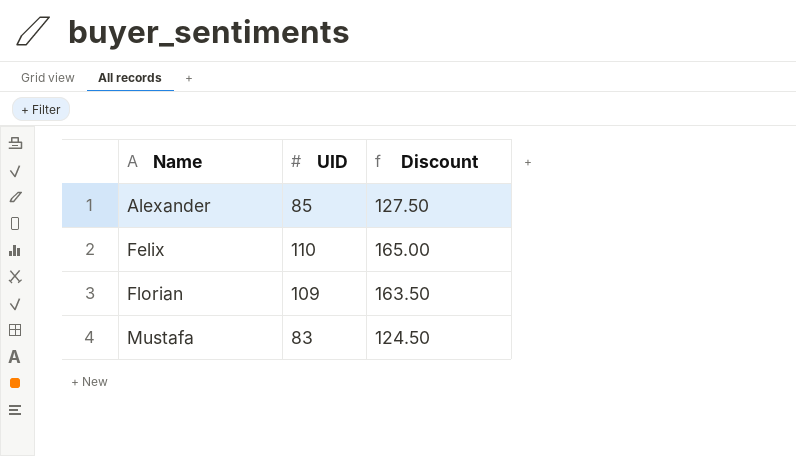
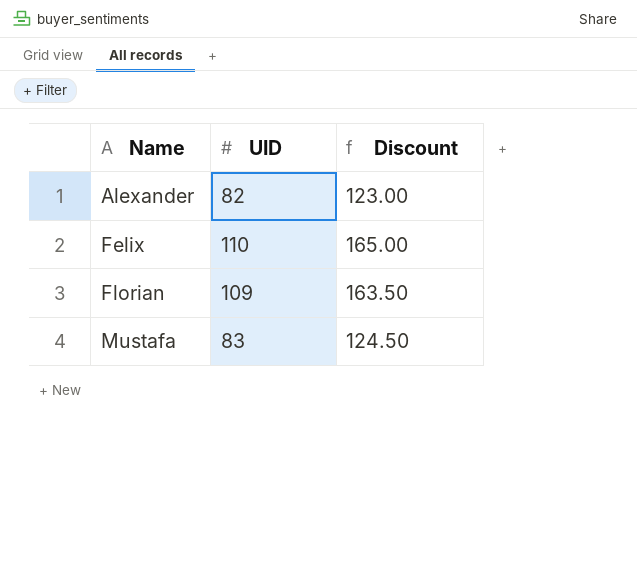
Alexander | UID: 85 -> 82
Alexander | Discount: 127.50 -> 123.00

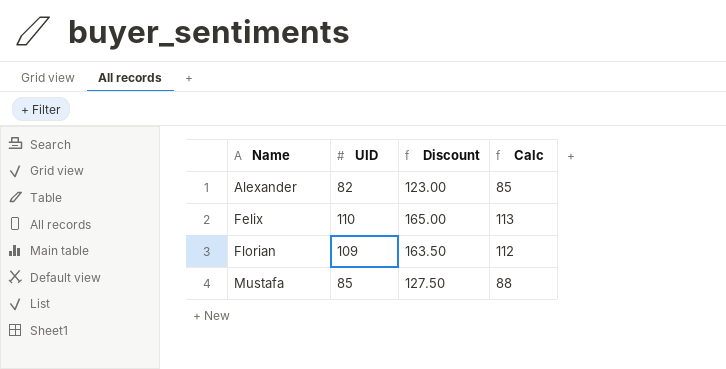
column Calc | formula: none -> [UID] + 3
Mustafa | UID: 83 -> 85
Mustafa | Discount: 124.50 -> 127.50

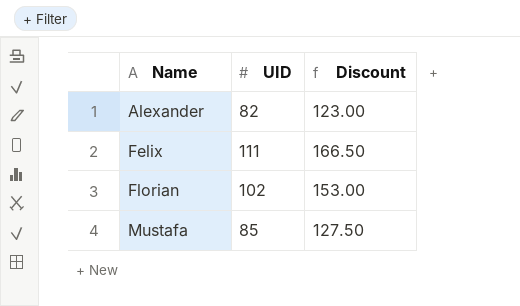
column Calc | formula: [UID] + 3 -> none
Felix | UID: 110 -> 111
Felix | Discount: 165.00 -> 166.50
Florian | UID: 109 -> 102
Florian | Discount: 163.50 -> 153.00

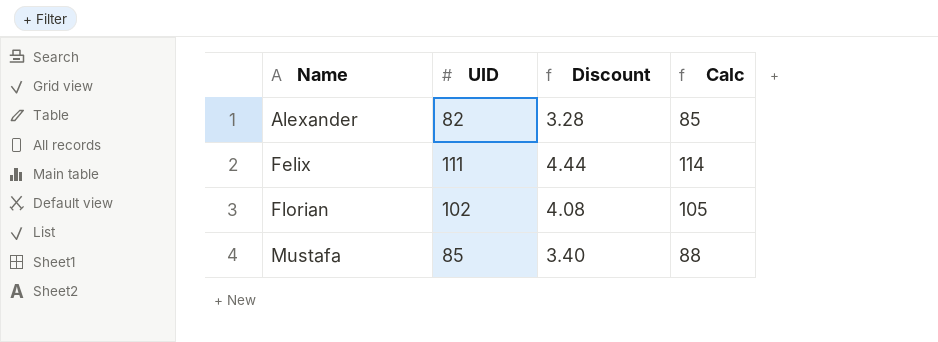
column Discount | formula: [UID] * 1.5 -> [UID] * 0.04
column Calc | formula: none -> [UID] + 3

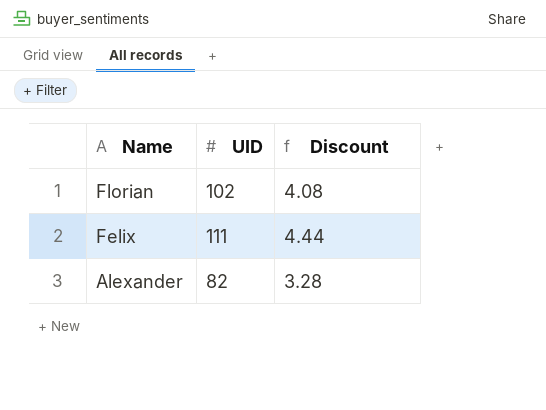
row order: Name ascending -> Name descending
column Calc | formula: [UID] + 3 -> none
row Mustafa: 85 | 3.40 | 88 -> none

